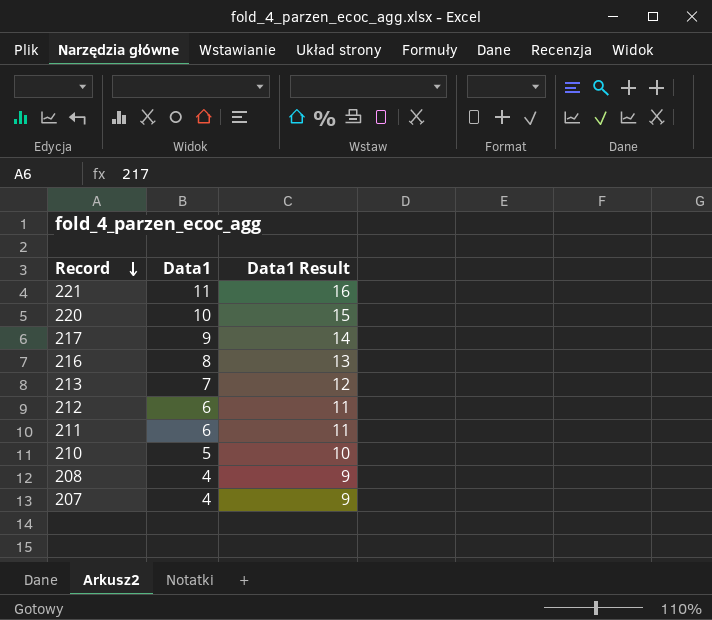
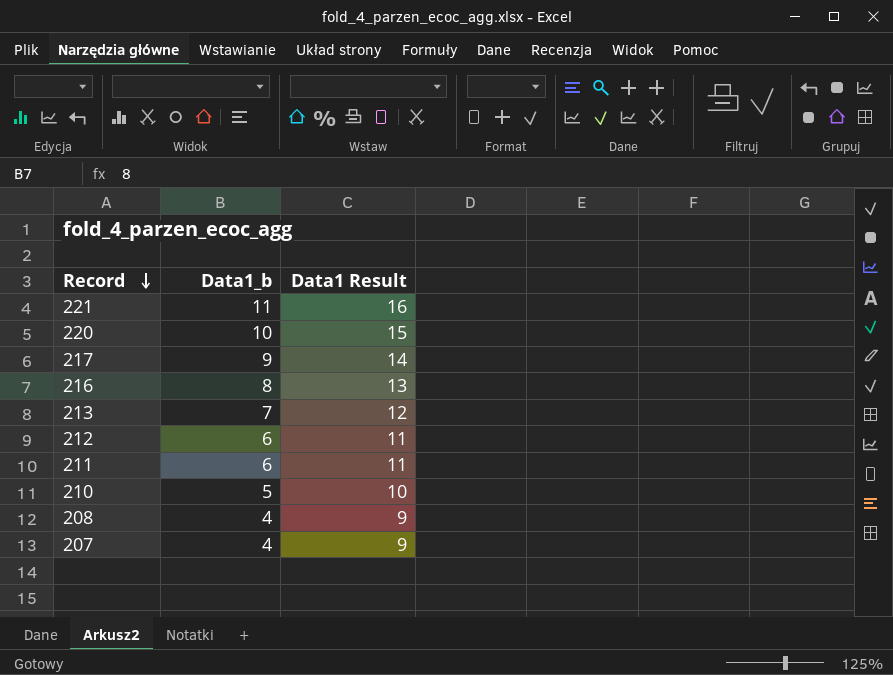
column name: Data1 -> Data1_b

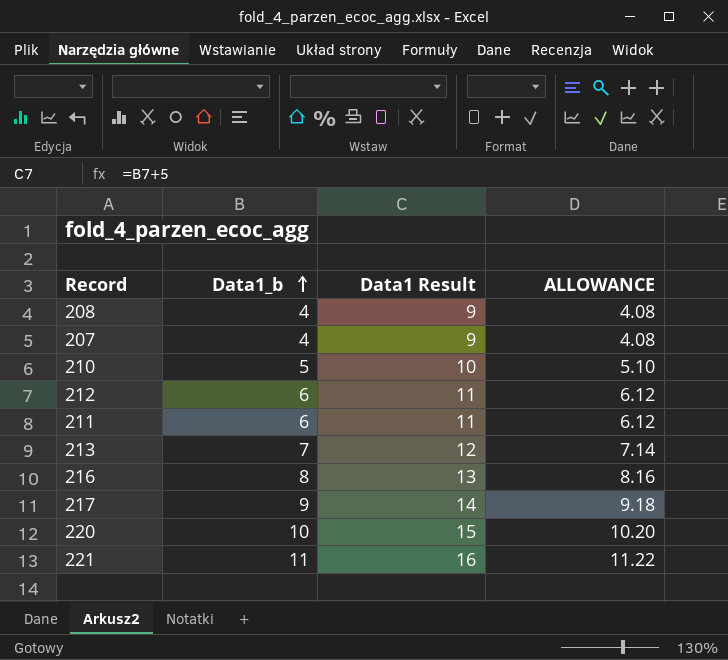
row order: Record descending -> Data1_b ascending
column ALLOWANCE | formula: none -> [Data1_b] * 1.02

